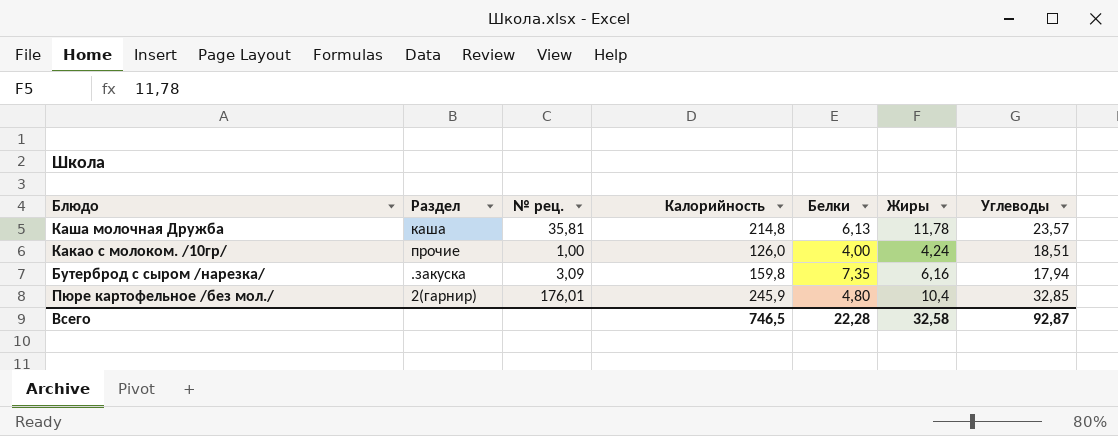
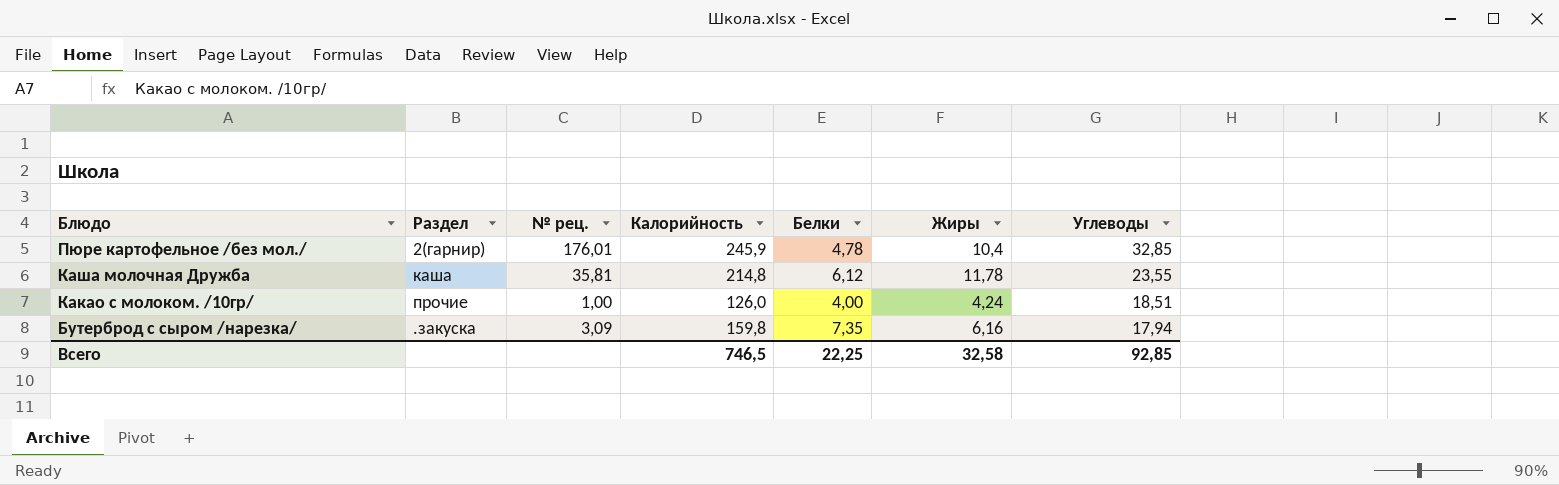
row order: none -> Блюдо descending
Пюре картофельное /без мол./ | Белки: 4,80 -> 4,78
Каша молочная Дружба | Белки: 6,13 -> 6,12
Каша молочная Дружба | Углеводы: 23,57 -> 23,55
Всего | Белки: 22,28 -> 22,25
Всего | Углеводы: 92,87 -> 92,85

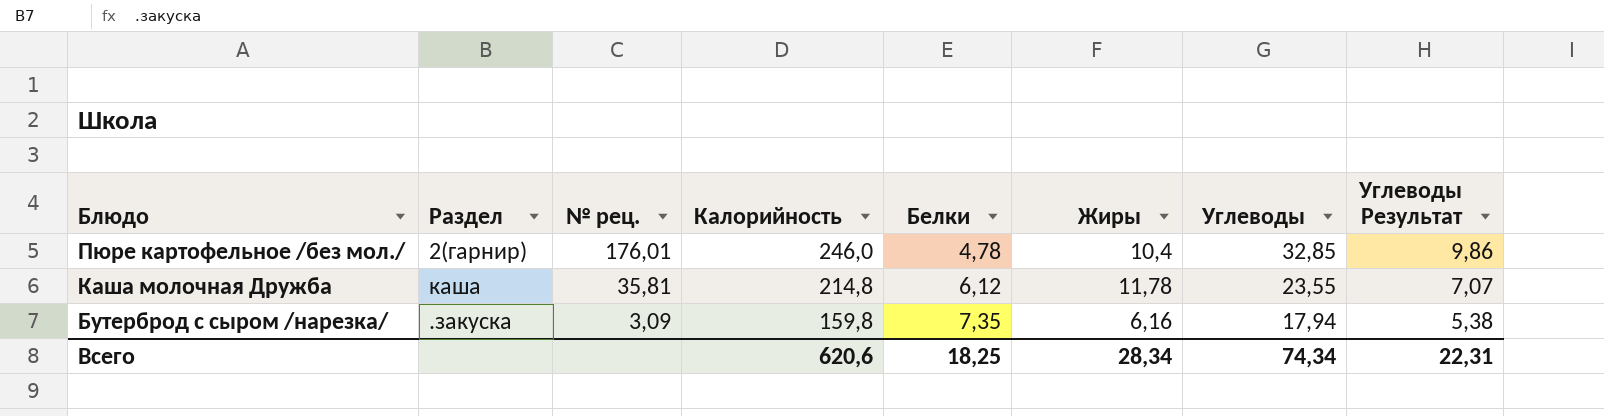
column Углеводы Результат | formula: none -> [Углеводы] * 0,3
row Какао с молоком. /10гр/: прочие | 1,00 | 126,0 | 4,00 | 4,24 | 18,51 -> none
Пюре картофельное /без мол./ | Калорийность: 245,9 -> 246,0
Всего | Калорийность: 746,5 -> 620,6
Всего | Белки: 22,25 -> 18,25
Всего | Жиры: 32,58 -> 28,34
Всего | Углеводы: 92,85 -> 74,34

